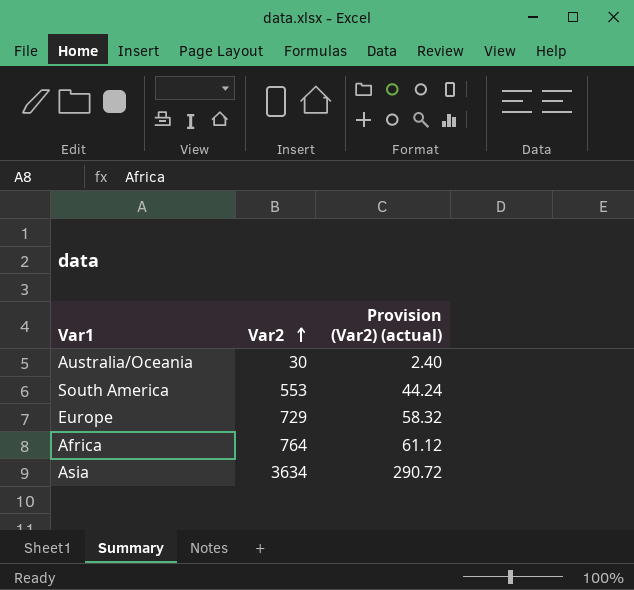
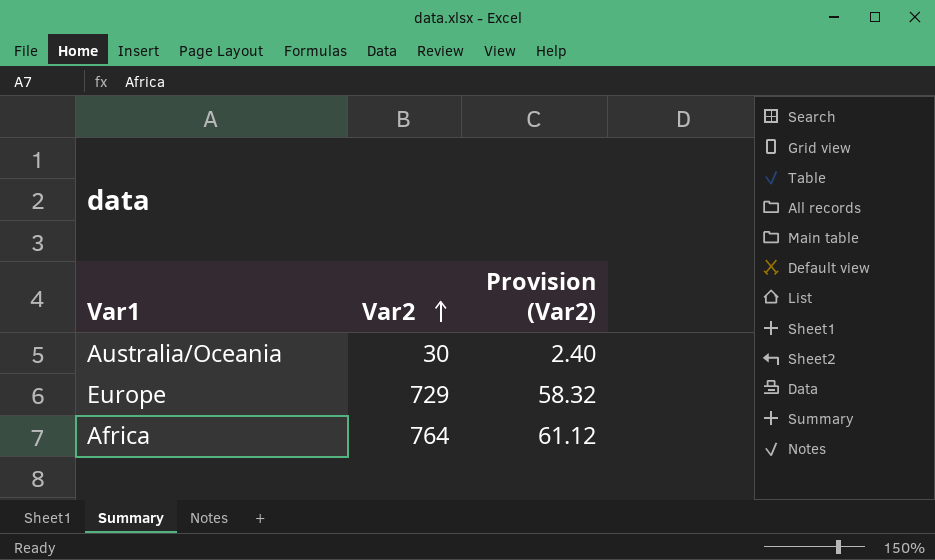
column name: Provision (Var2) (actual) -> Provision (Var2)
row South America: 553 | 44.24 -> none
row Asia: 3634 | 290.72 -> none

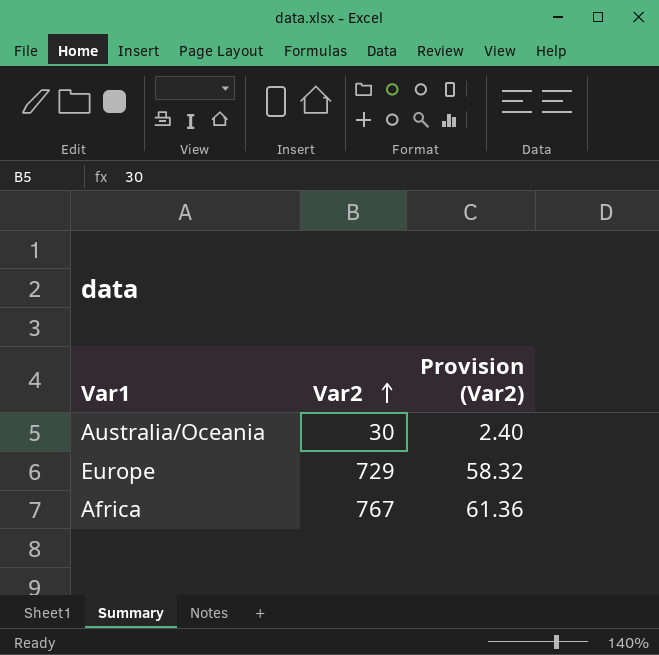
Africa | Var2: 764 -> 767
Africa | Provision (Var2): 61.12 -> 61.36

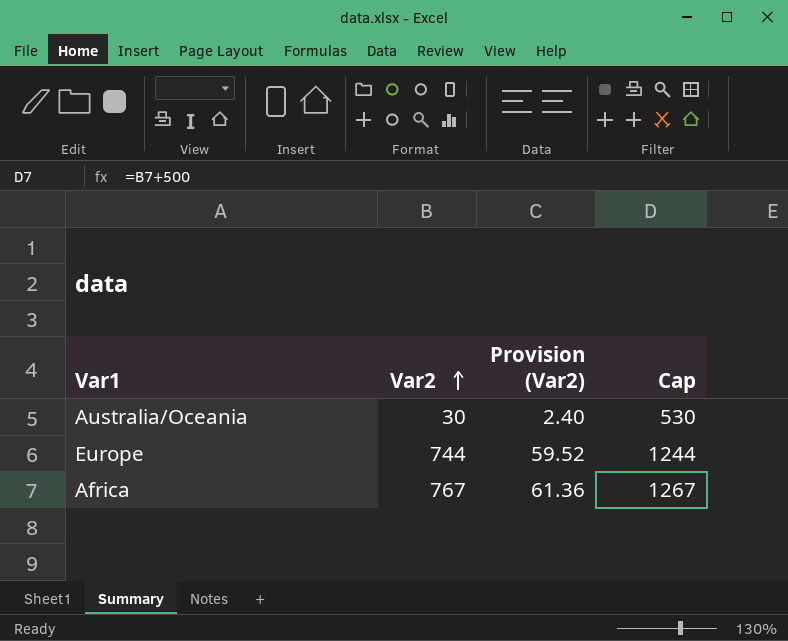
column Cap | formula: none -> [Var2] + 500
Europe | Var2: 729 -> 744
Europe | Provision (Var2): 58.32 -> 59.52

